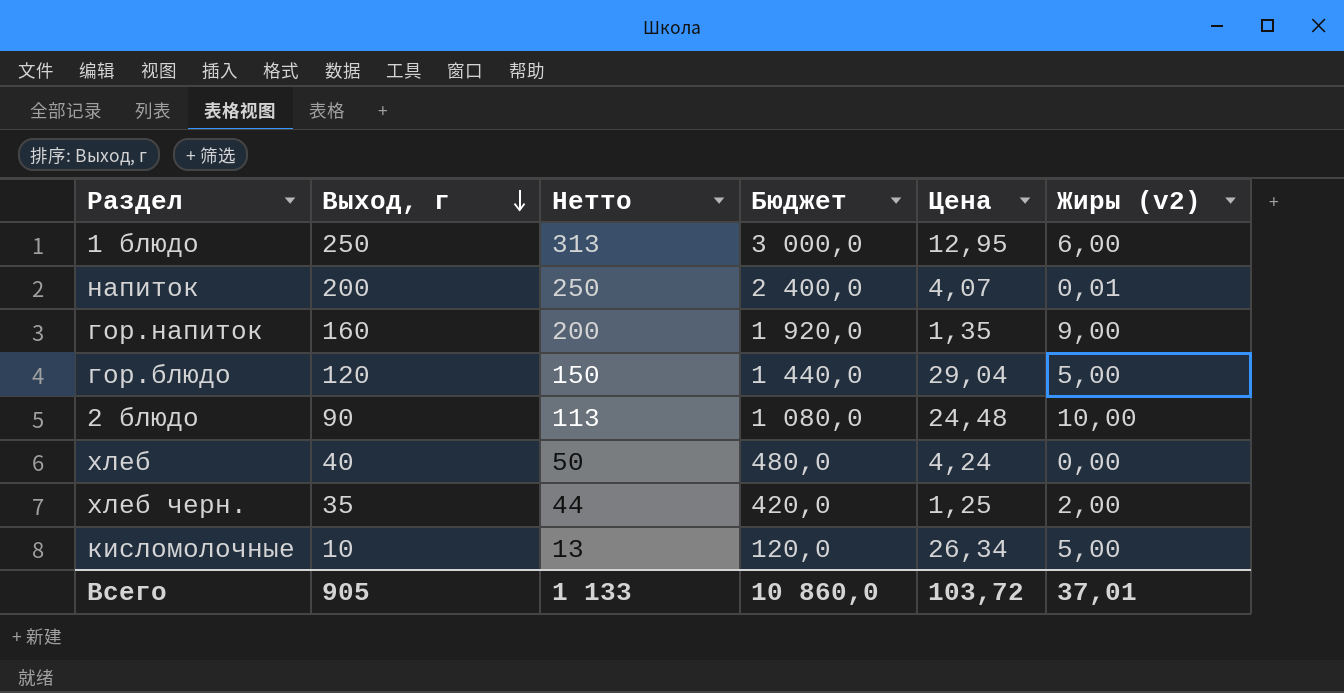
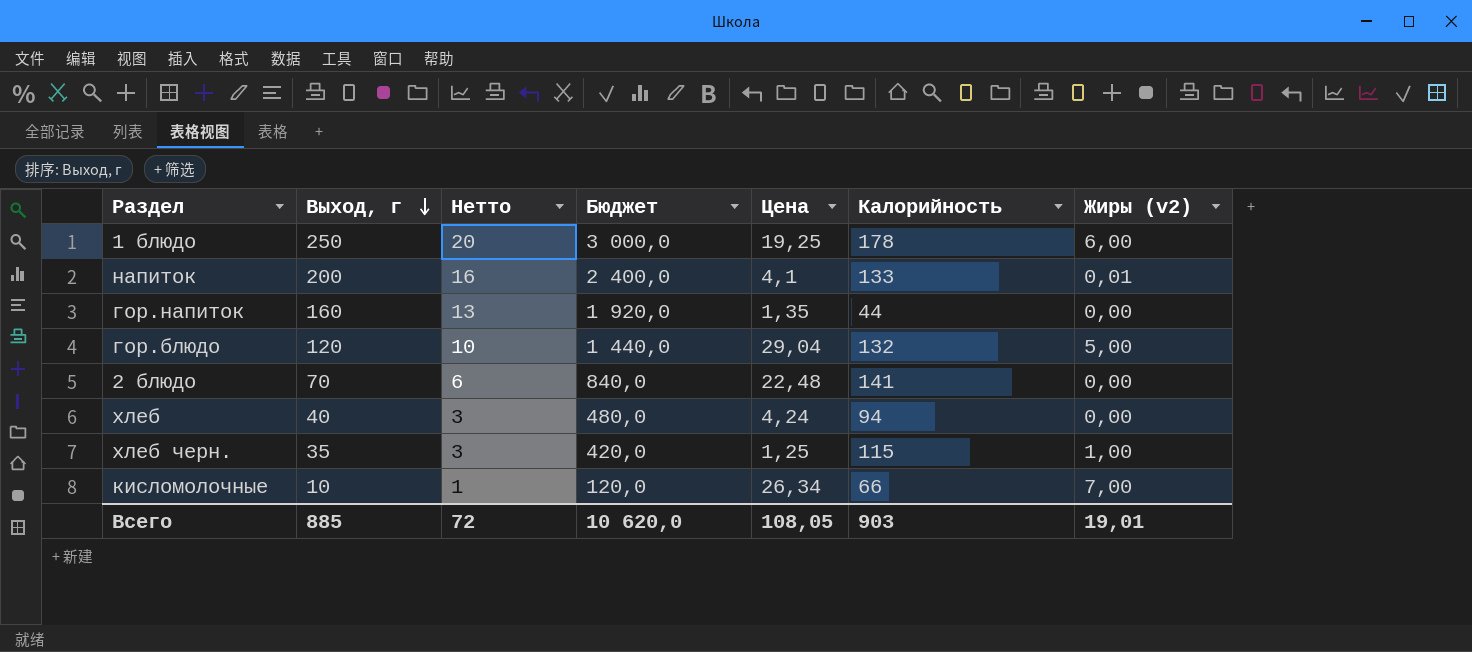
column Нетто | formula: [Выход, г] * 1,25 -> [Выход, г] * 0,08
column Калорийность | position: none -> 6
1 блюдо | Цена: 12,95 -> 19,25
напиток | Цена: 4,07 -> 4,1
гор.напиток | Жиры (v2): 9,00 -> 0,00
2 блюдо | Выход, г: 90 -> 70
2 блюдо | Бюджет: 1 080,0 -> 840,0
2 блюдо | Цена: 24,48 -> 22,48
2 блюдо | Жиры (v2): 10,00 -> 0,00
хлеб черн. | Жиры (v2): 2,00 -> 1,00
кисломолочные | Жиры (v2): 5,00 -> 7,00
Всего | Выход, г: 905 -> 885
Всего | Нетто: 1 133 -> 72
Всего | Бюджет: 10 860,0 -> 10 620,0
Всего | Цена: 103,72 -> 108,05
Всего | Жиры (v2): 37,01 -> 19,01

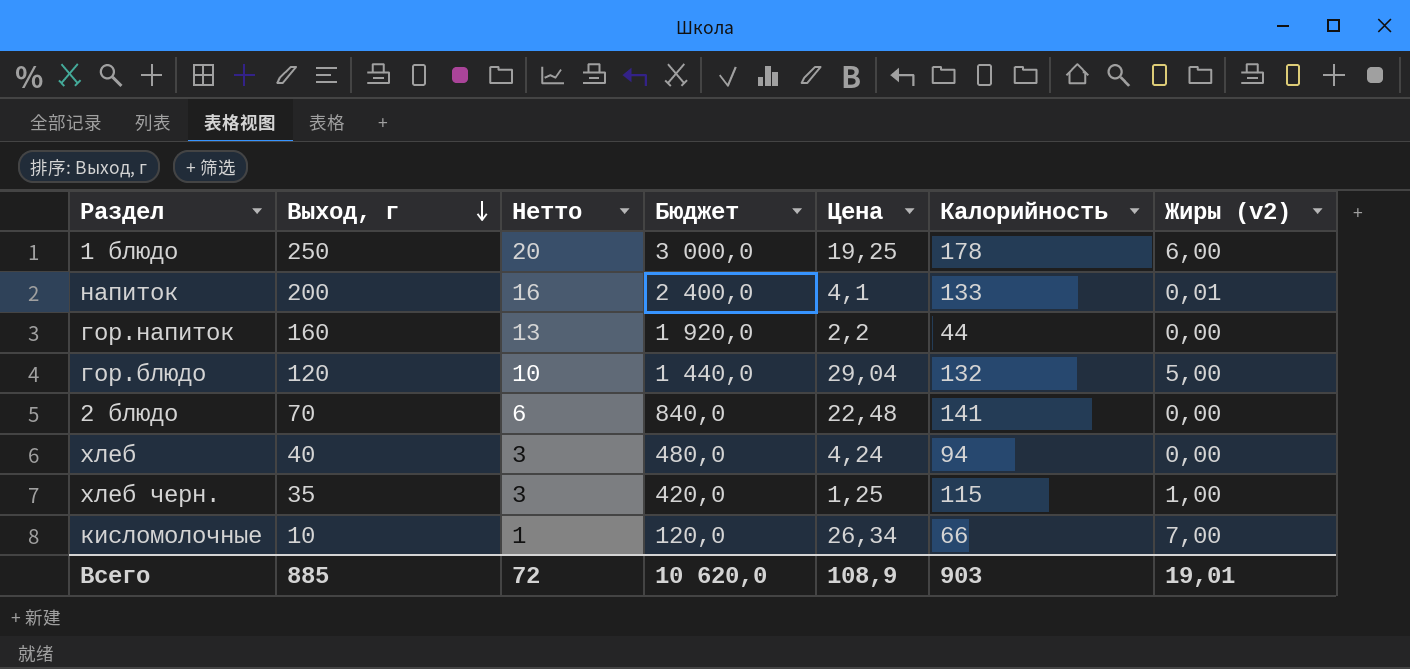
гор.напиток | Цена: 1,35 -> 2,2
Всего | Цена: 108,05 -> 108,9

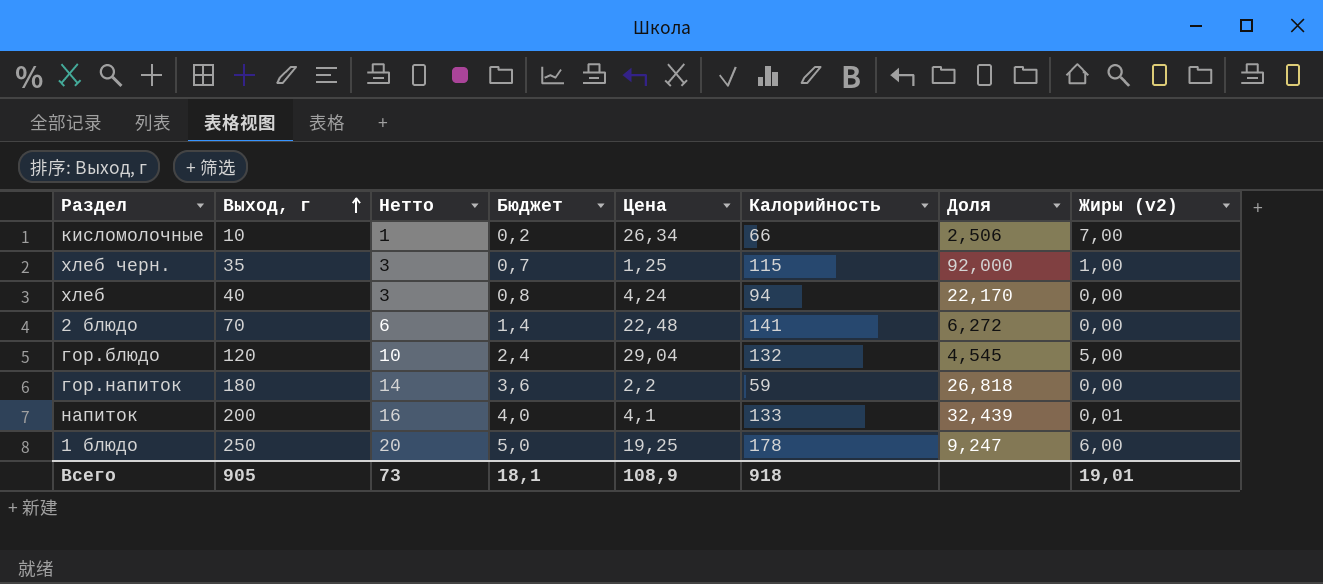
row order: Выход, г descending -> Выход, г ascending
column Бюджет | formula: [Выход, г] * 12 -> [Выход, г] * 0,02
column Доля | formula: none -> [Калорийность] / [Цена]
гор.напиток | Выход, г: 160 -> 180
гор.напиток | Нетто: 13 -> 14
гор.напиток | Калорийность: 44 -> 59
Всего | Выход, г: 885 -> 905
Всего | Нетто: 72 -> 73
Всего | Бюджет: 10 620,0 -> 18,1
Всего | Калорийность: 903 -> 918

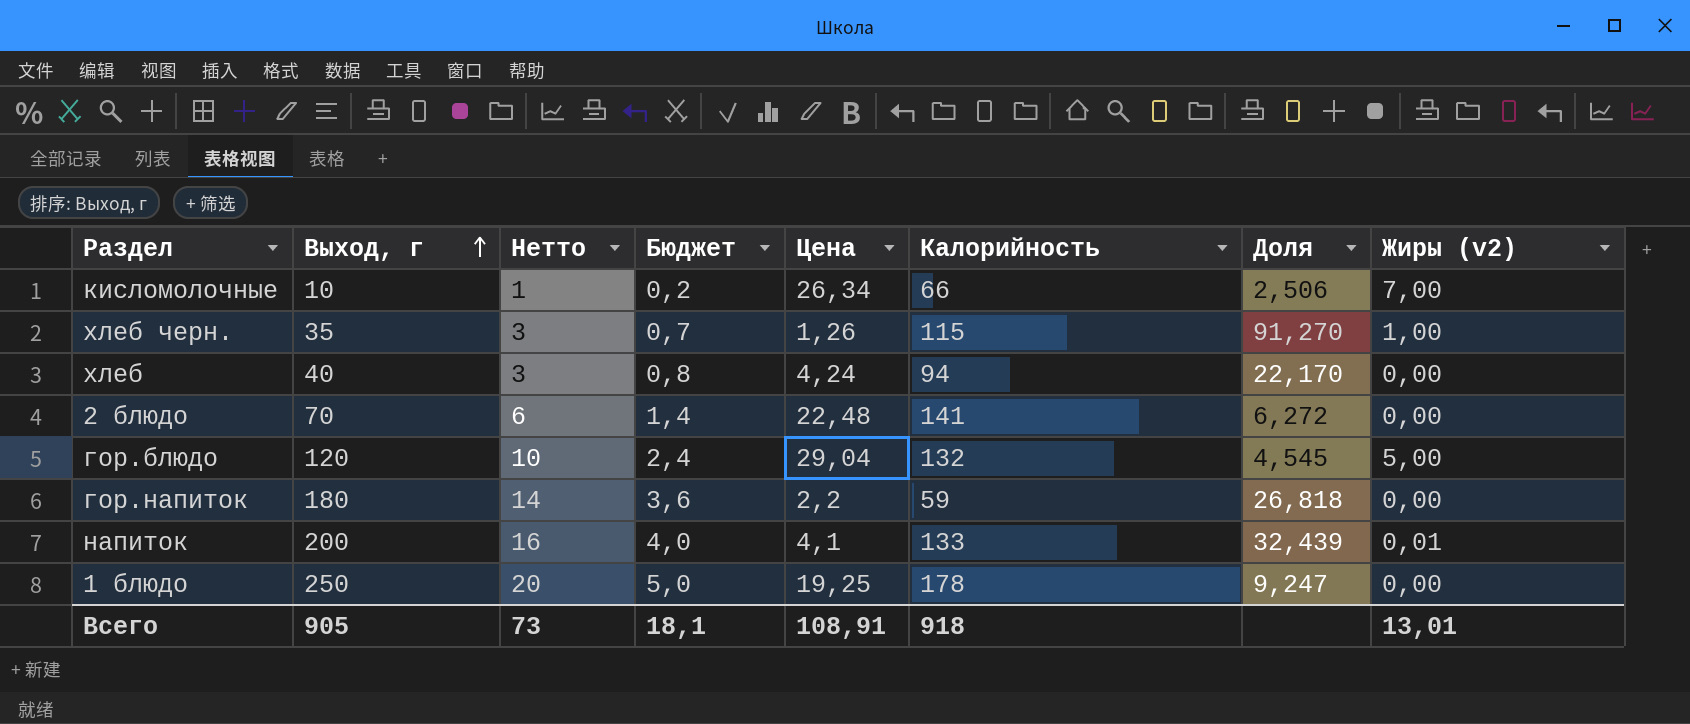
хлеб черн. | Цена: 1,25 -> 1,26
хлеб черн. | Доля: 92,000 -> 91,270
1 блюдо | Жиры (v2): 6,00 -> 0,00
Всего | Цена: 108,9 -> 108,91
Всего | Жиры (v2): 19,01 -> 13,01

